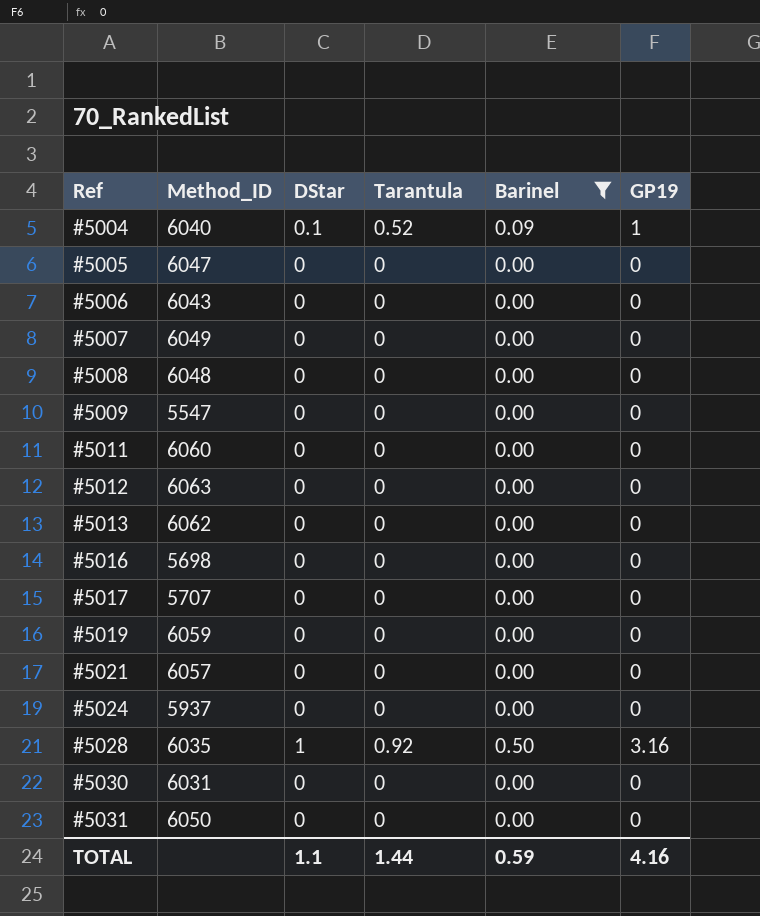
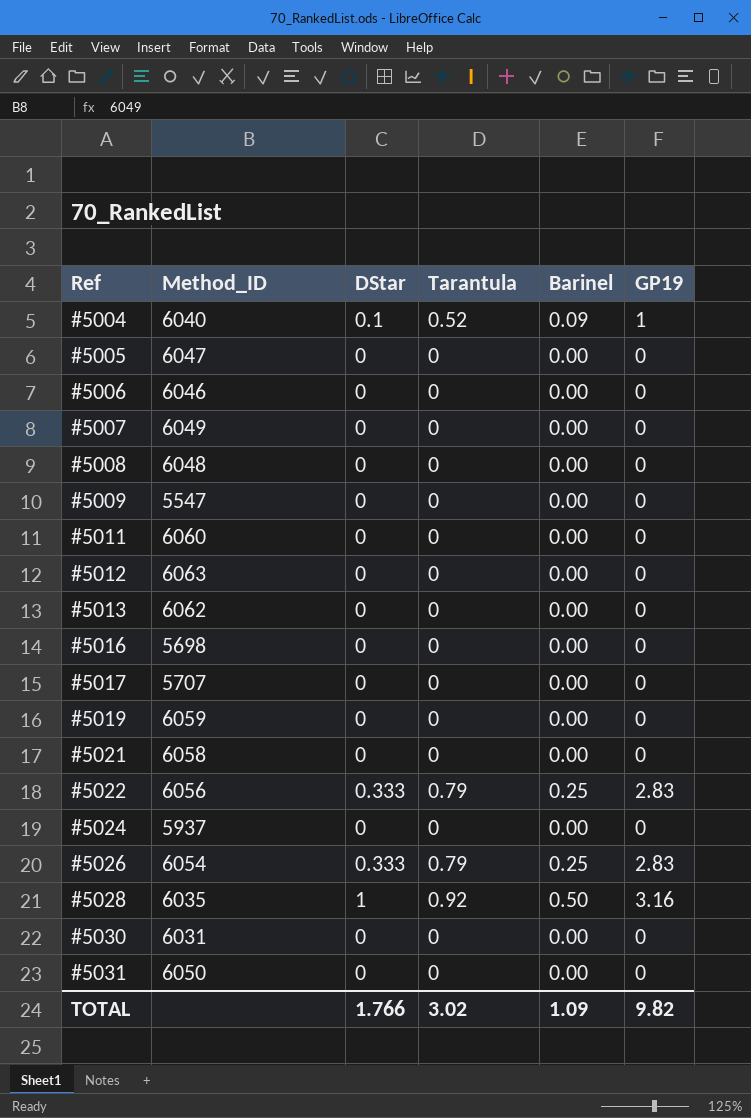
filter: Barinel != 0.25 -> none
#5006 | Method_ID: 6043 -> 6046
#5021 | Method_ID: 6057 -> 6058
TOTAL | DStar: 1.1 -> 1.766
TOTAL | Tarantula: 1.44 -> 3.02
TOTAL | Barinel: 0.59 -> 1.09
TOTAL | GP19: 4.16 -> 9.82

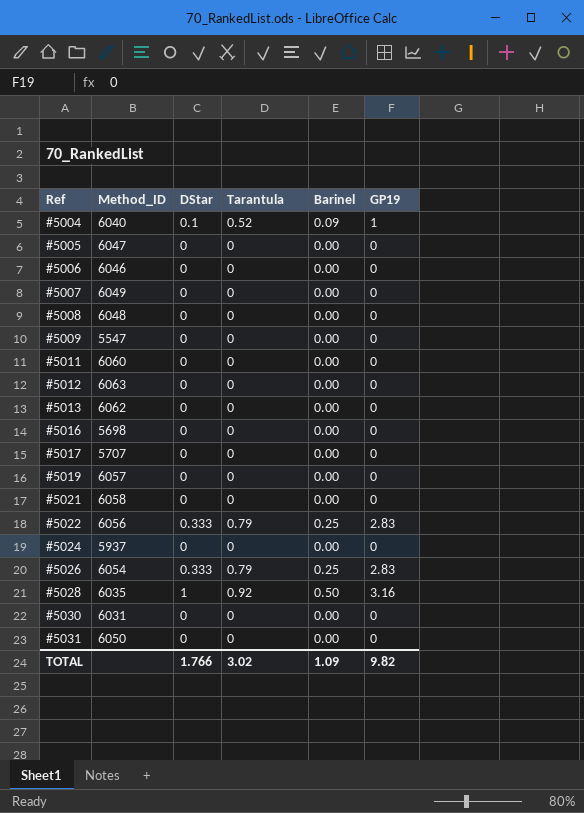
#5019 | Method_ID: 6059 -> 6057

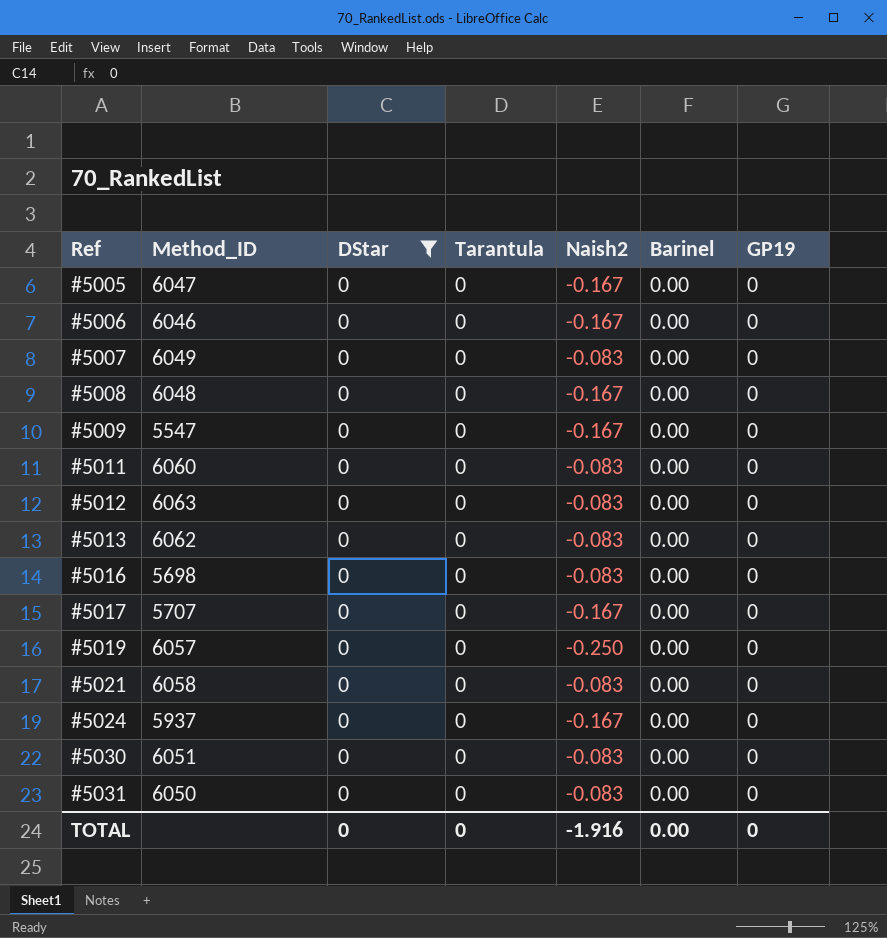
filter: none -> DStar = 0
column Naish2 | position: none -> 5
#5030 | Method_ID: 6031 -> 6051
TOTAL | DStar: 1.766 -> 0
TOTAL | Tarantula: 3.02 -> 0
TOTAL | Barinel: 1.09 -> 0.00
TOTAL | GP19: 9.82 -> 0

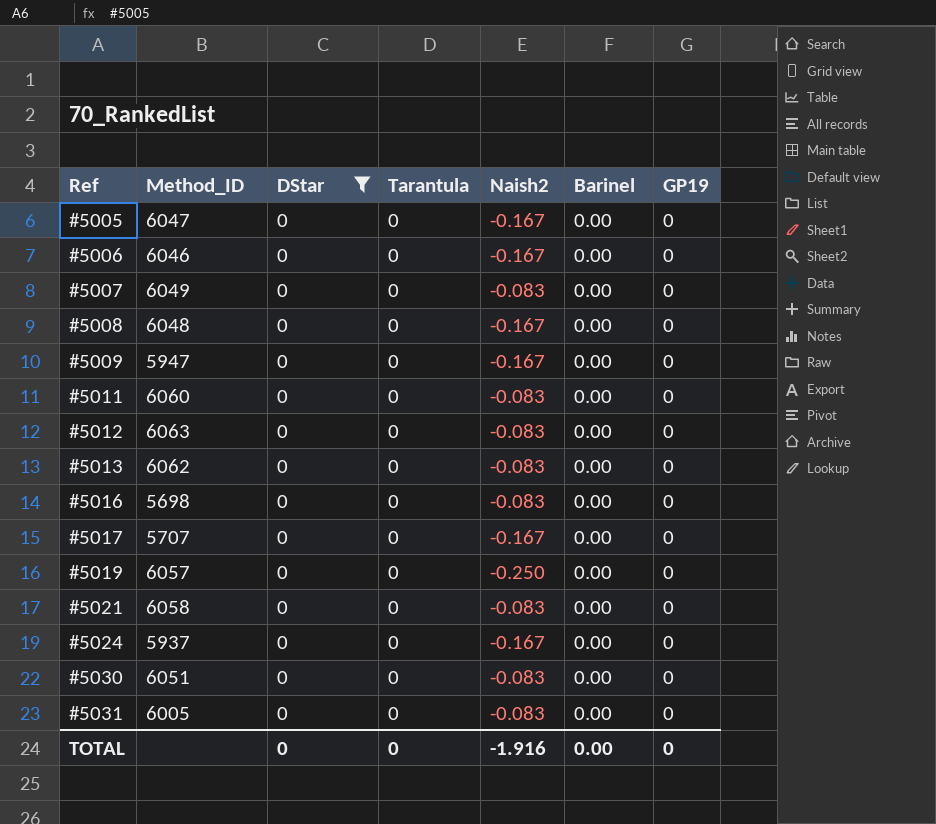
#5009 | Method_ID: 5547 -> 5947
#5031 | Method_ID: 6050 -> 6005

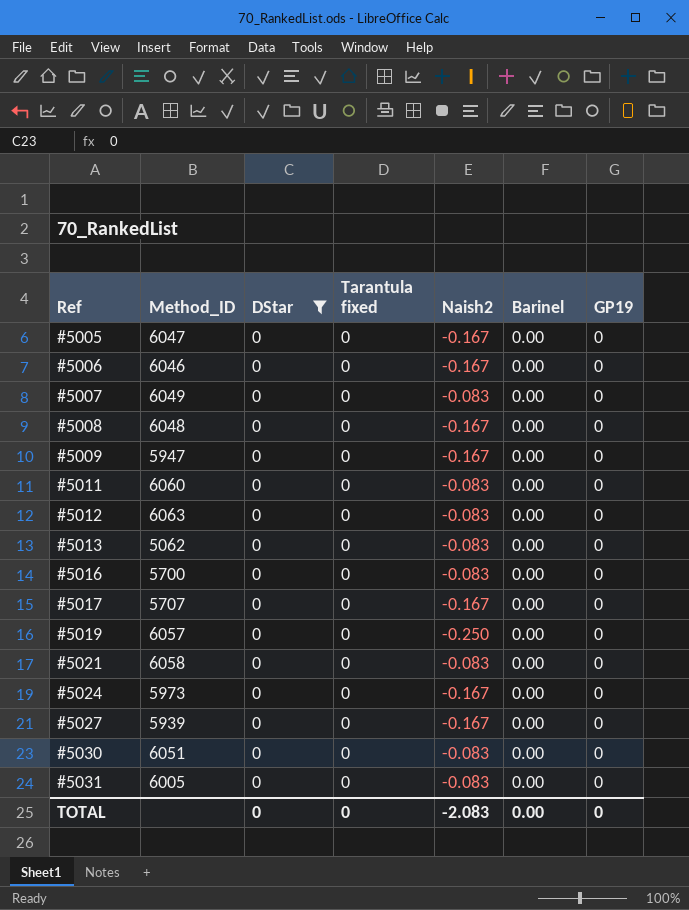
column name: Tarantula -> Tarantula fixed
#5013 | Method_ID: 6062 -> 5062
#5016 | Method_ID: 5698 -> 5700
#5024 | Method_ID: 5937 -> 5973
row #5027: none -> 5939 | 0 | 0 | -0.167 | 0.00 | 0
TOTAL | Naish2: -1.916 -> -2.083

